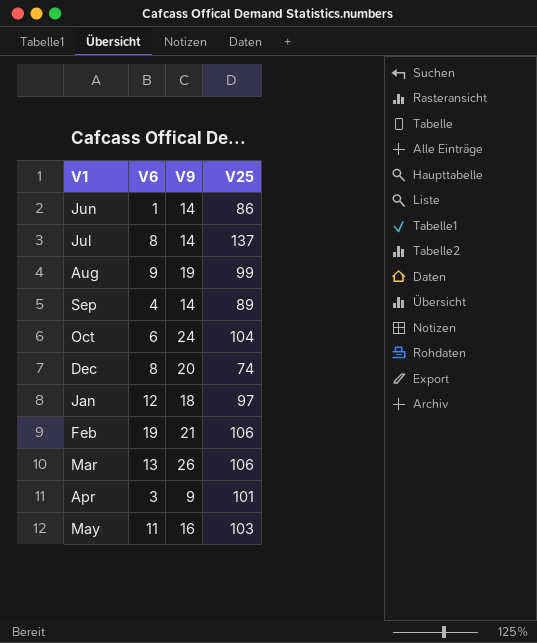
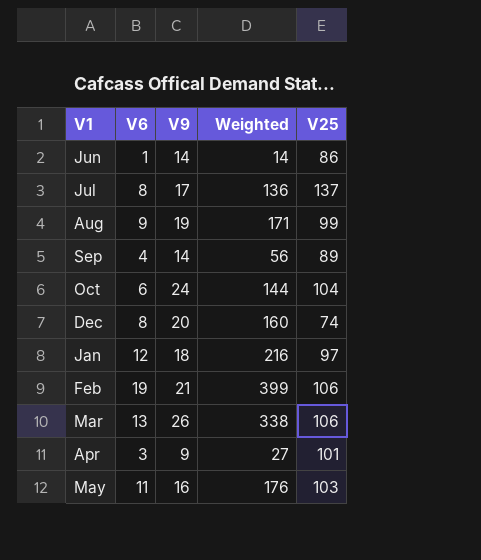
column Weighted | formula: none -> [V6] * [V9]
Jul | V9: 14 -> 17

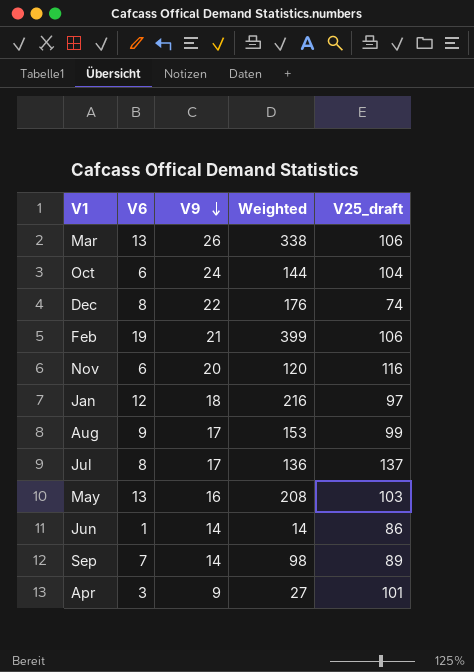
row order: none -> V9 descending
column name: V25 -> V25_draft
Dec | V9: 20 -> 22
Dec | Weighted: 160 -> 176
row Nov: none -> 6 | 20 | 120 | 116
Aug | V9: 19 -> 17
Aug | Weighted: 171 -> 153
May | V6: 11 -> 13
May | Weighted: 176 -> 208
Sep | V6: 4 -> 7
Sep | Weighted: 56 -> 98

